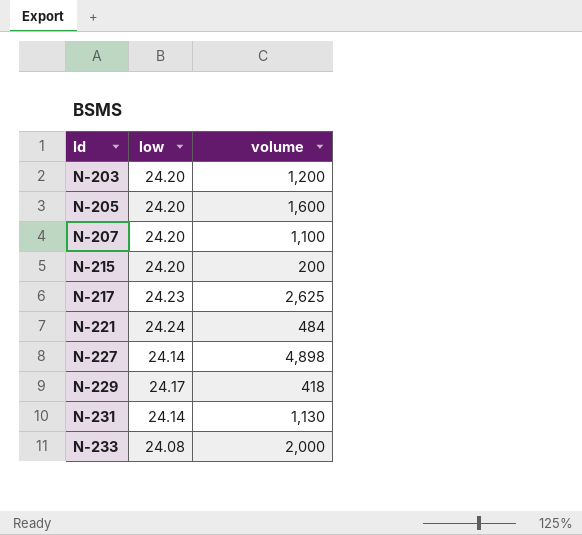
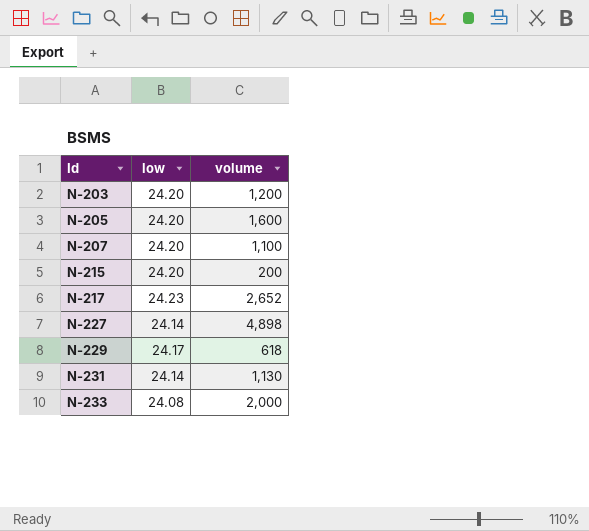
row N-221: 24.24 | 484 -> none
N-217 | volume: 2,625 -> 2,652
N-229 | volume: 418 -> 618

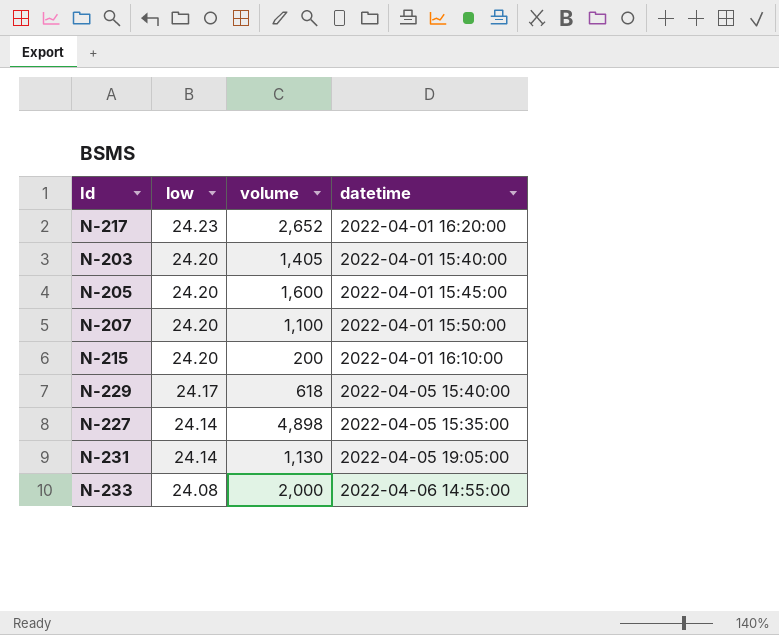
row order: Id ascending -> low descending
column datetime | position: none -> 4
N-203 | volume: 1,200 -> 1,405

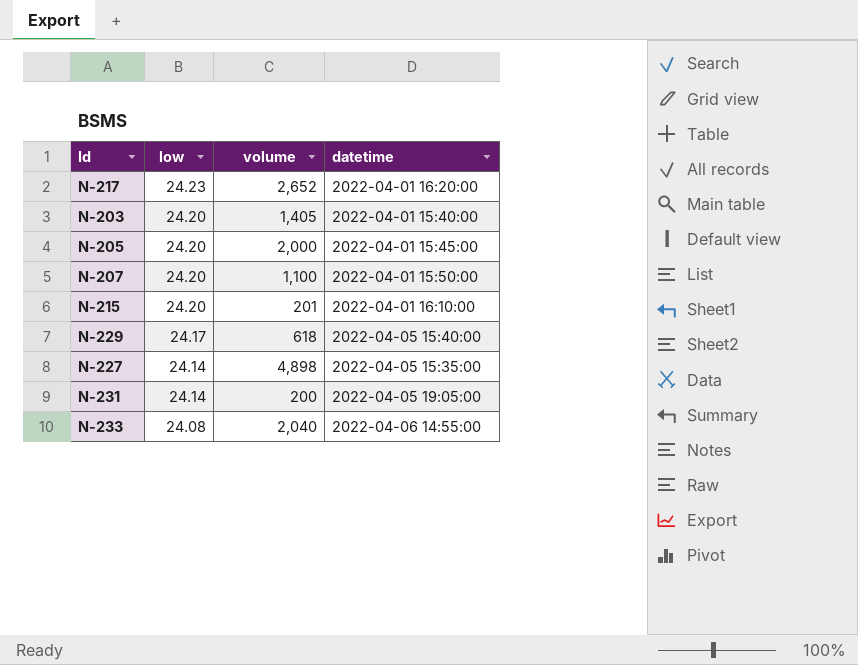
N-205 | volume: 1,600 -> 2,000
N-215 | volume: 200 -> 201
N-231 | volume: 1,130 -> 200
N-233 | volume: 2,000 -> 2,040

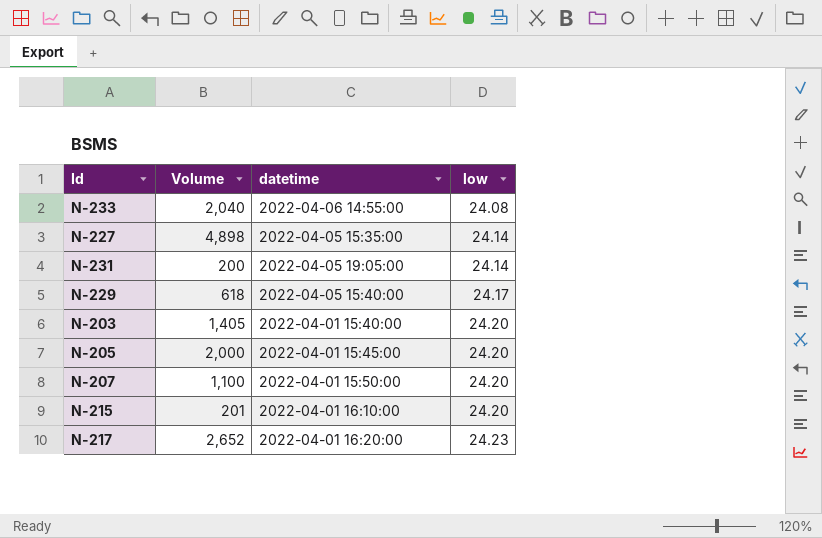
row order: low descending -> low ascending
column name: volume -> Volume
column low | position: 2 -> 4

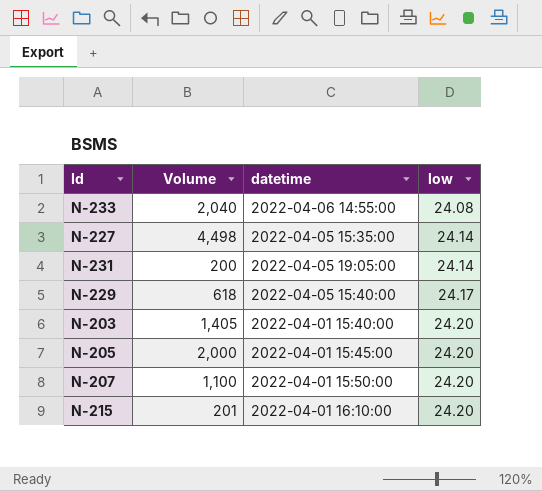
row N-217: 2,652 | 2022-04-01 16:20:00 | 24.23 -> none
N-227 | Volume: 4,898 -> 4,498

